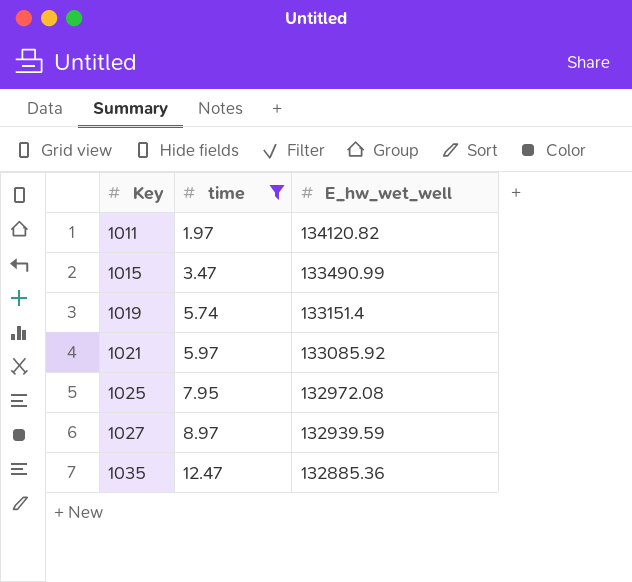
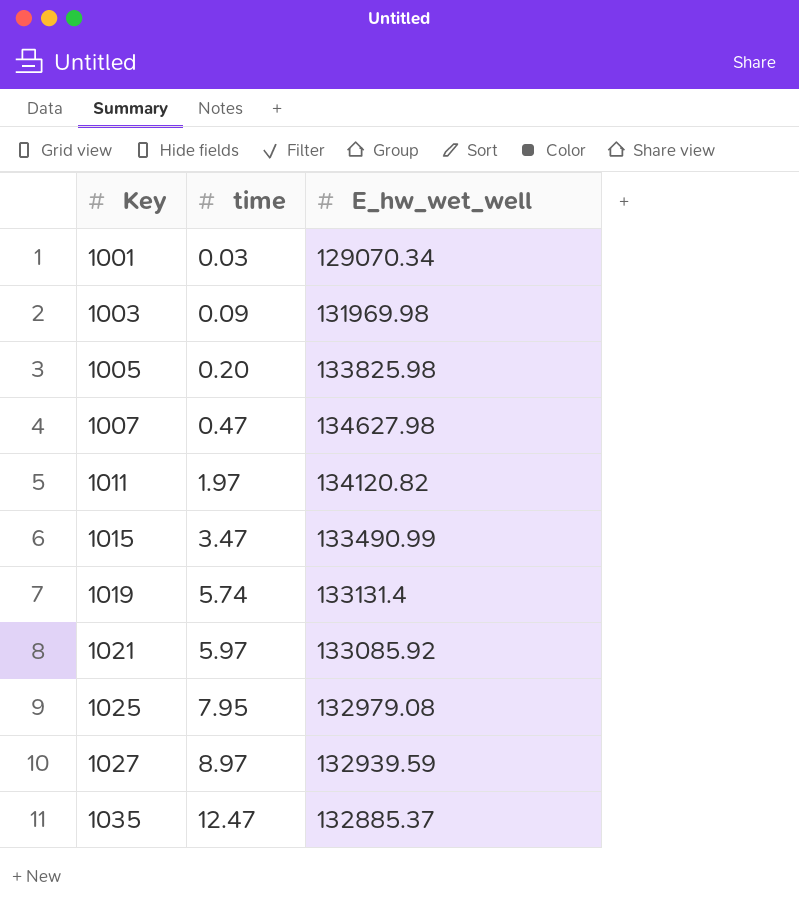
filter: time >= 1.97 -> none
1019 | E_hw_wet_well: 133151.4 -> 133131.4
1025 | E_hw_wet_well: 132972.08 -> 132979.08
1035 | E_hw_wet_well: 132885.36 -> 132885.37

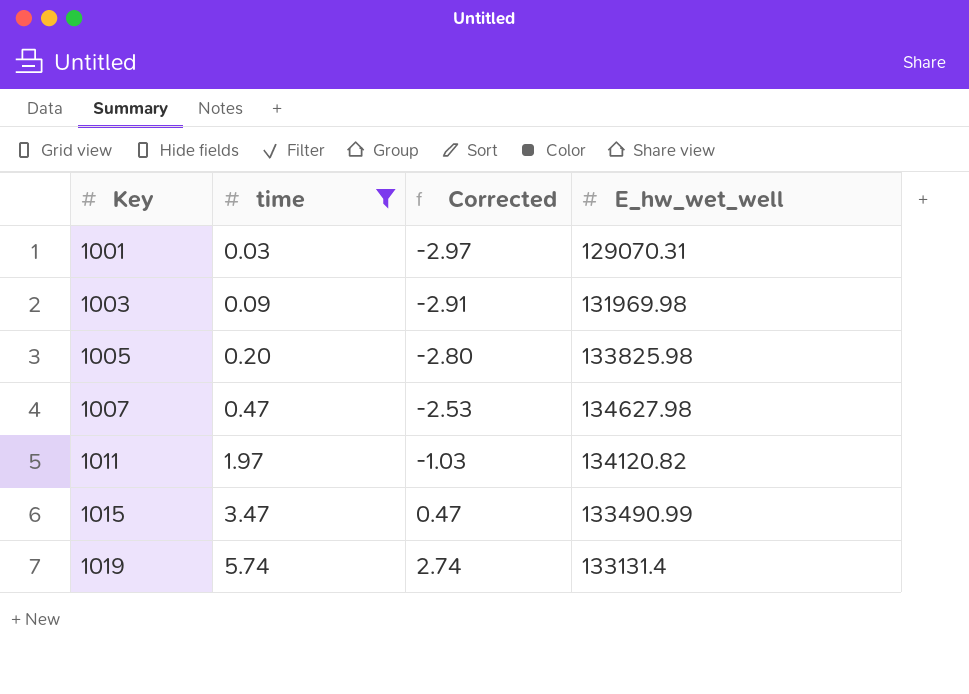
filter: none -> time <= 5.74
column Corrected | formula: none -> [time] - 3
1001 | E_hw_wet_well: 129070.34 -> 129070.31

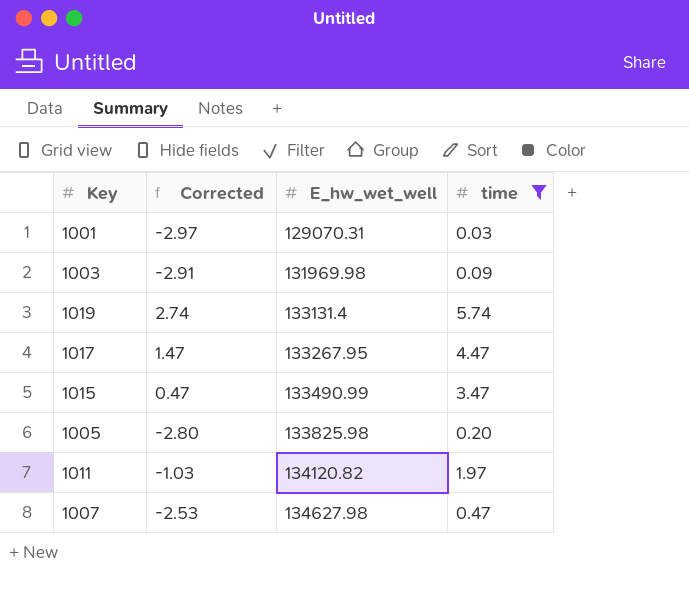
row order: Key ascending -> E_hw_wet_well ascending
column time | position: 2 -> 4
row 1017: none -> 1.47 | 133267.95 | 4.47

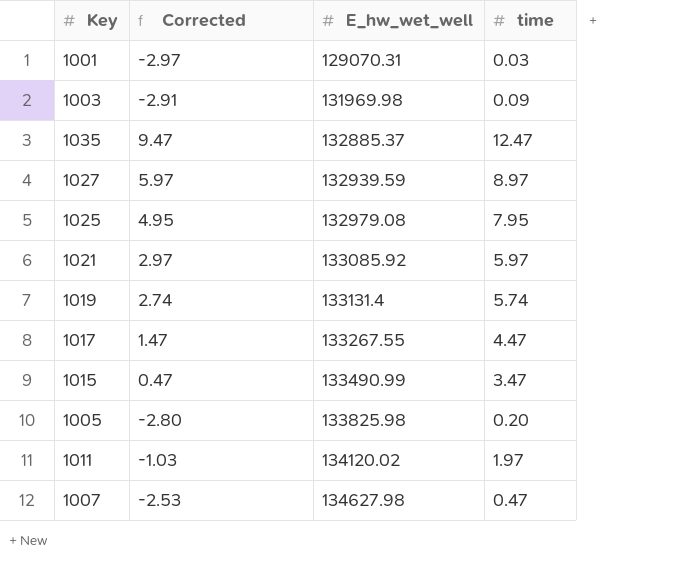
filter: time <= 5.74 -> none
1017 | E_hw_wet_well: 133267.95 -> 133267.55
1011 | E_hw_wet_well: 134120.82 -> 134120.02

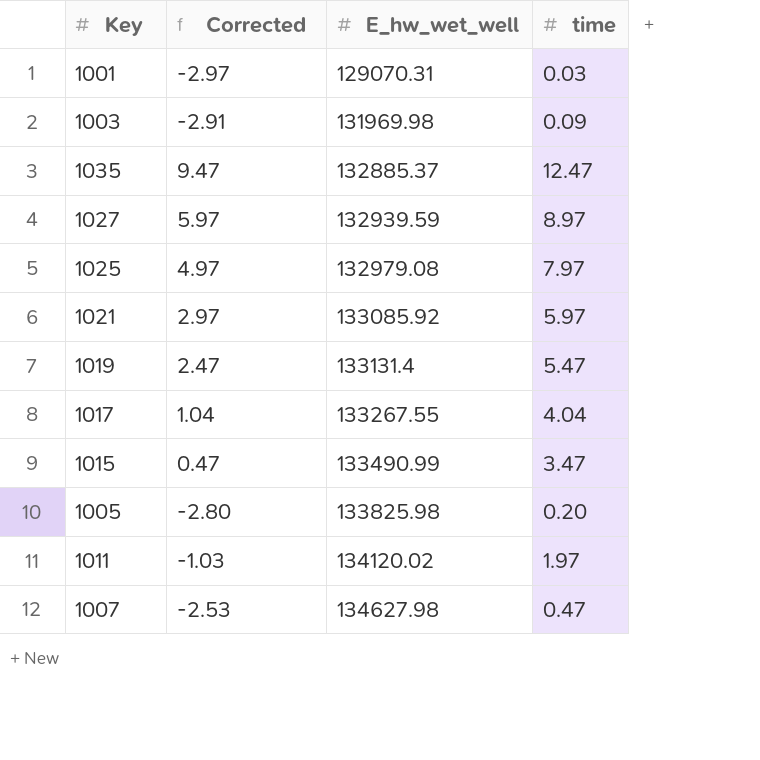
1025 | Corrected: 4.95 -> 4.97
1025 | time: 7.95 -> 7.97
1019 | Corrected: 2.74 -> 2.47
1019 | time: 5.74 -> 5.47
1017 | Corrected: 1.47 -> 1.04
1017 | time: 4.47 -> 4.04

